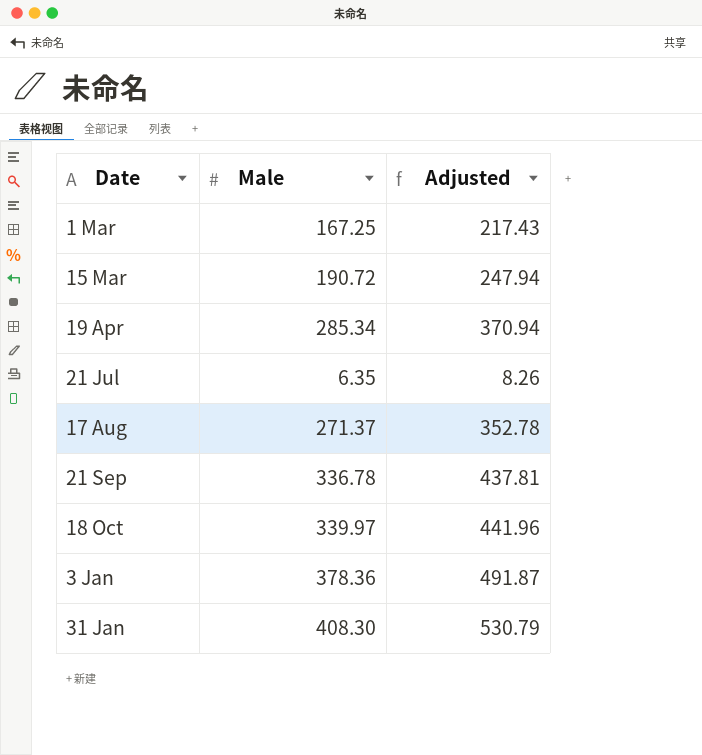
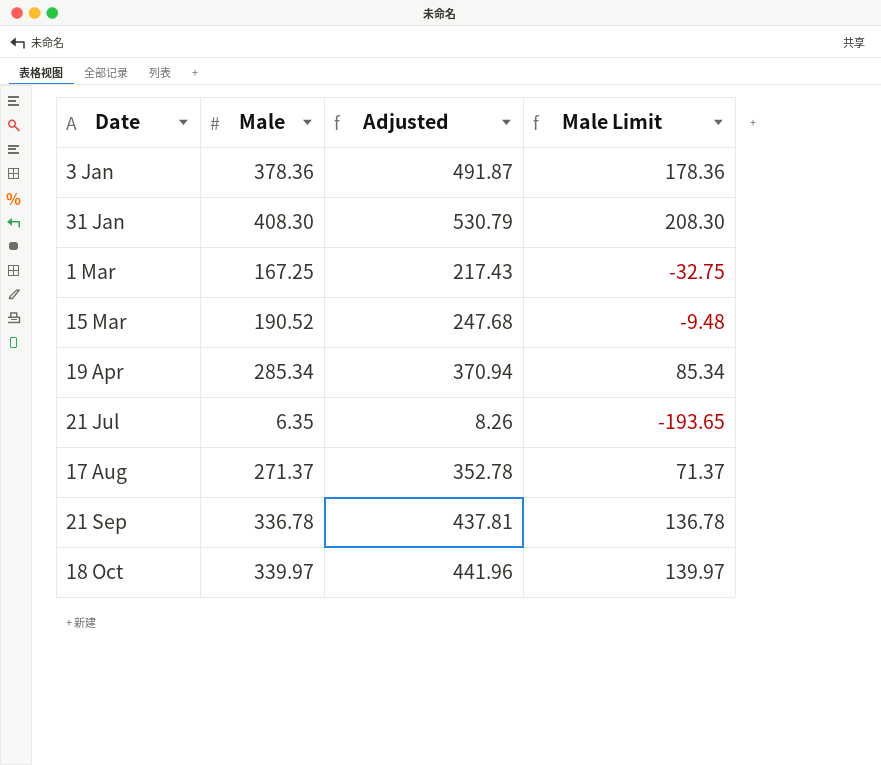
row order: none -> Date ascending
column Male Limit | formula: none -> [Male] - 200
15 Mar | Male: 190.72 -> 190.52
15 Mar | Adjusted: 247.94 -> 247.68

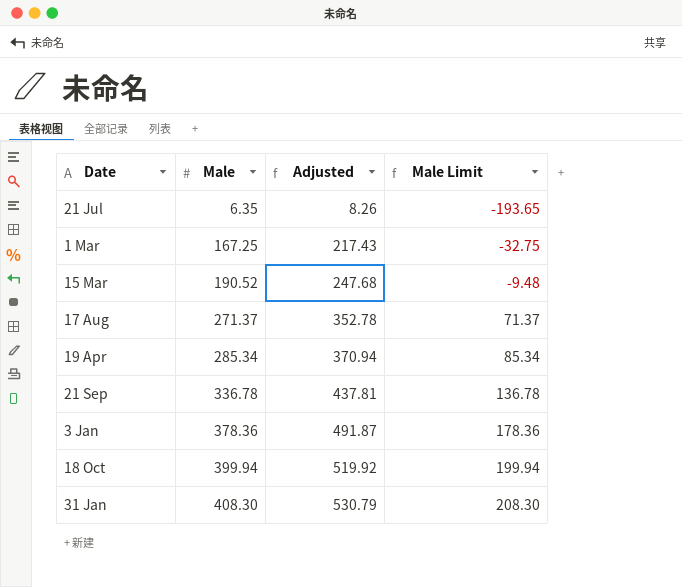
row order: Date ascending -> Male ascending
18 Oct | Male: 339.97 -> 399.94
18 Oct | Adjusted: 441.96 -> 519.92
18 Oct | Male Limit: 139.97 -> 199.94

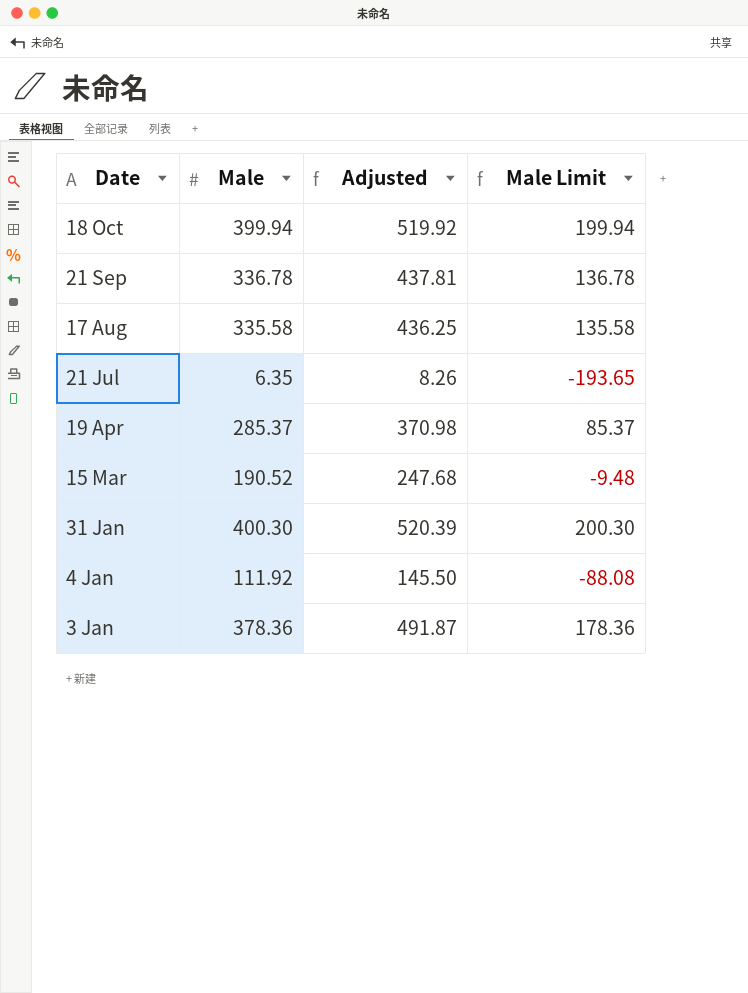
row order: Male ascending -> Date descending
row 1 Mar: 167.25 | 217.43 | -32.75 -> none
17 Aug | Male: 271.37 -> 335.58
17 Aug | Adjusted: 352.78 -> 436.25
17 Aug | Male Limit: 71.37 -> 135.58
19 Apr | Male: 285.34 -> 285.37
19 Apr | Adjusted: 370.94 -> 370.98
19 Apr | Male Limit: 85.34 -> 85.37
31 Jan | Male: 408.30 -> 400.30
31 Jan | Adjusted: 530.79 -> 520.39
31 Jan | Male Limit: 208.30 -> 200.30
row 4 Jan: none -> 111.92 | 145.50 | -88.08

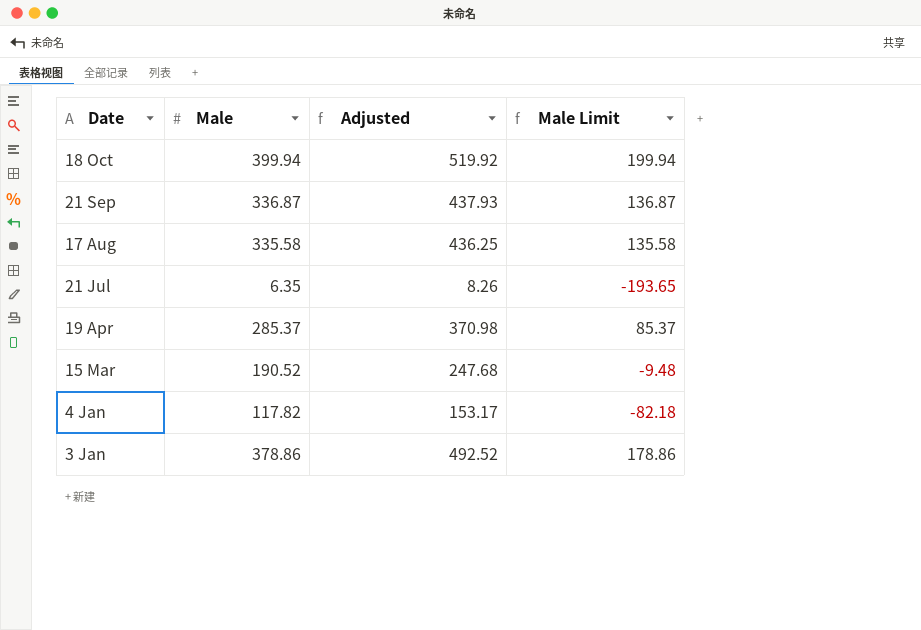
row 31 Jan: 400.30 | 520.39 | 200.30 -> none
21 Sep | Male: 336.78 -> 336.87
21 Sep | Adjusted: 437.81 -> 437.93
21 Sep | Male Limit: 136.78 -> 136.87
4 Jan | Male: 111.92 -> 117.82
4 Jan | Adjusted: 145.50 -> 153.17
4 Jan | Male Limit: -88.08 -> -82.18
3 Jan | Male: 378.36 -> 378.86
3 Jan | Adjusted: 491.87 -> 492.52
3 Jan | Male Limit: 178.36 -> 178.86

